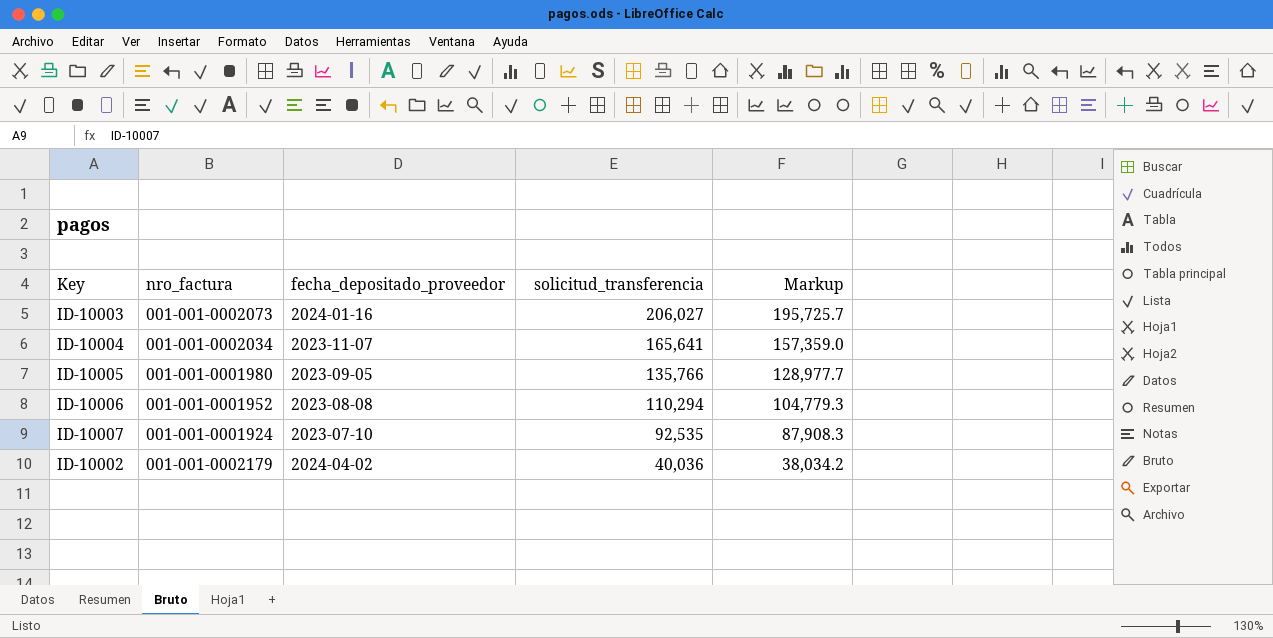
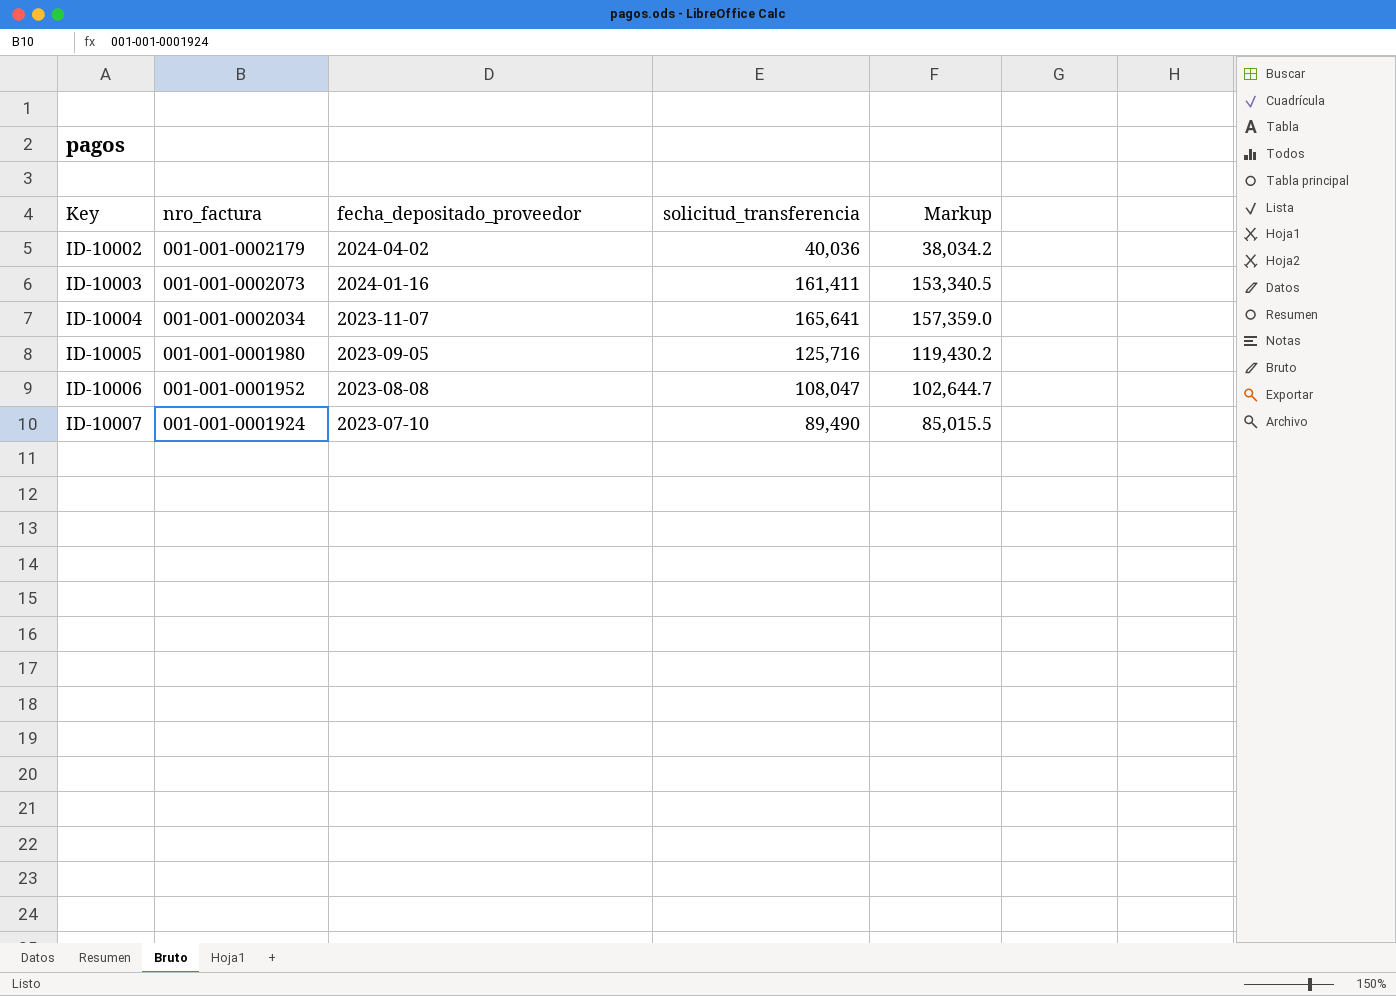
row order: solicitud_transferencia descending -> Key ascending
ID-10003 | solicitud_transferencia: 206,027 -> 161,411
ID-10003 | Markup: 195,725.7 -> 153,340.5
ID-10005 | solicitud_transferencia: 135,766 -> 125,716
ID-10005 | Markup: 128,977.7 -> 119,430.2
ID-10006 | solicitud_transferencia: 110,294 -> 108,047
ID-10006 | Markup: 104,779.3 -> 102,644.7
ID-10007 | solicitud_transferencia: 92,535 -> 89,490
ID-10007 | Markup: 87,908.3 -> 85,015.5

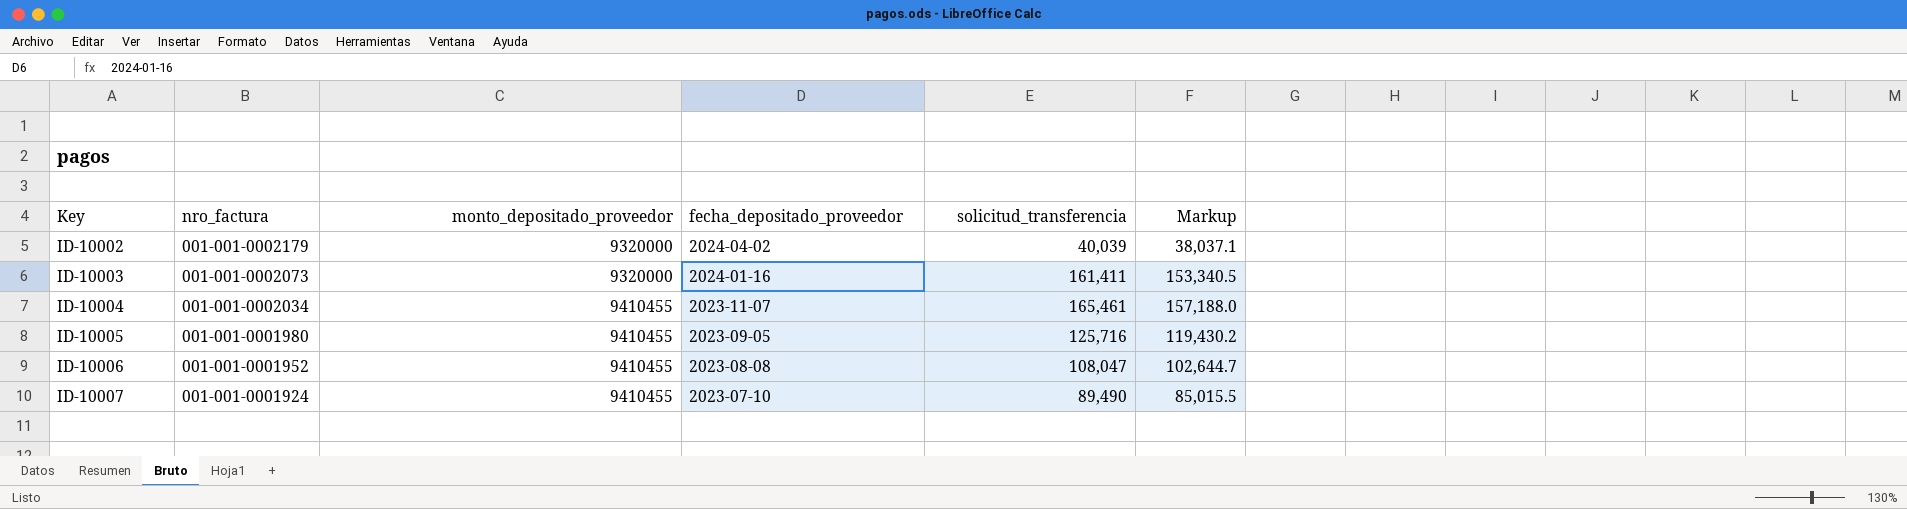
column monto_depositado_proveedor | position: none -> 3
ID-10002 | solicitud_transferencia: 40,036 -> 40,039
ID-10002 | Markup: 38,034.2 -> 38,037.1
ID-10004 | solicitud_transferencia: 165,641 -> 165,461
ID-10004 | Markup: 157,359.0 -> 157,188.0

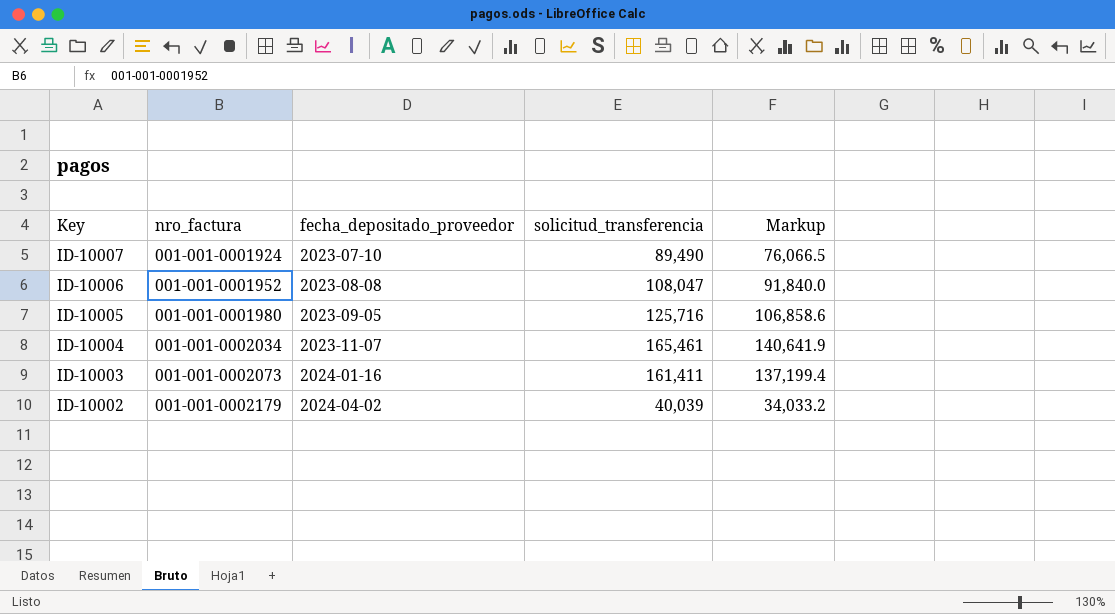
row order: Key ascending -> Key descending
column monto_depositado_proveedor | position: 3 -> none
column Markup | formula: [solicitud_transferencia] * 0.95 -> [solicitud_transferencia] * 0.85

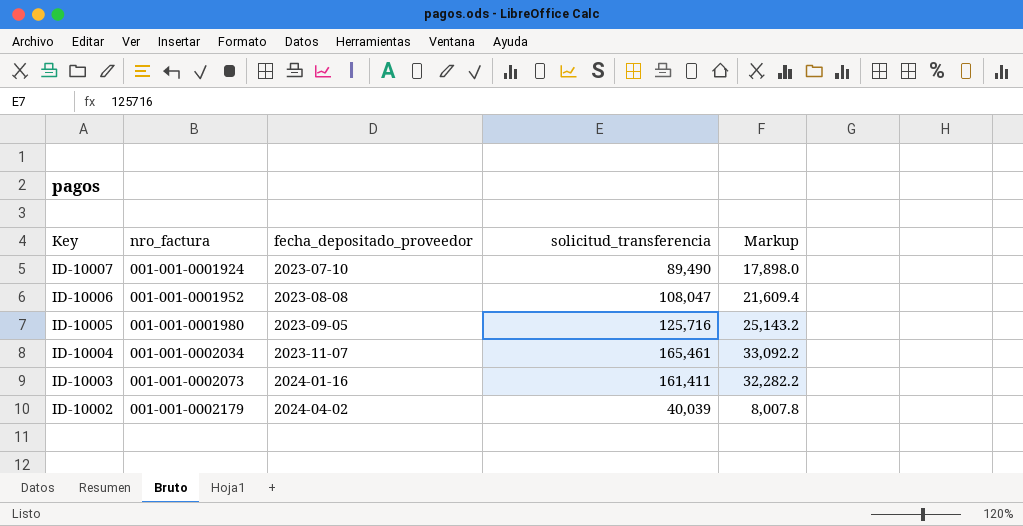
column Markup | formula: [solicitud_transferencia] * 0.85 -> [solicitud_transferencia] * 0.2

